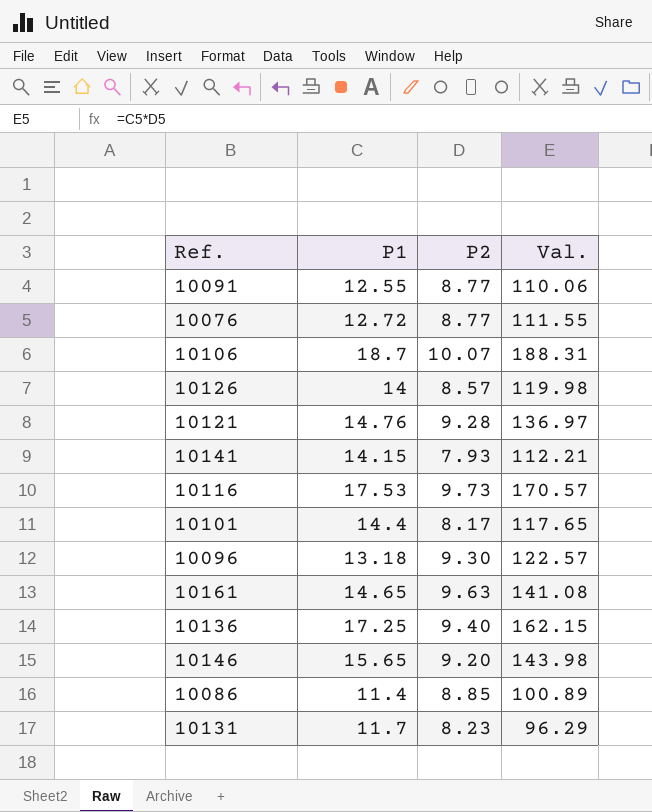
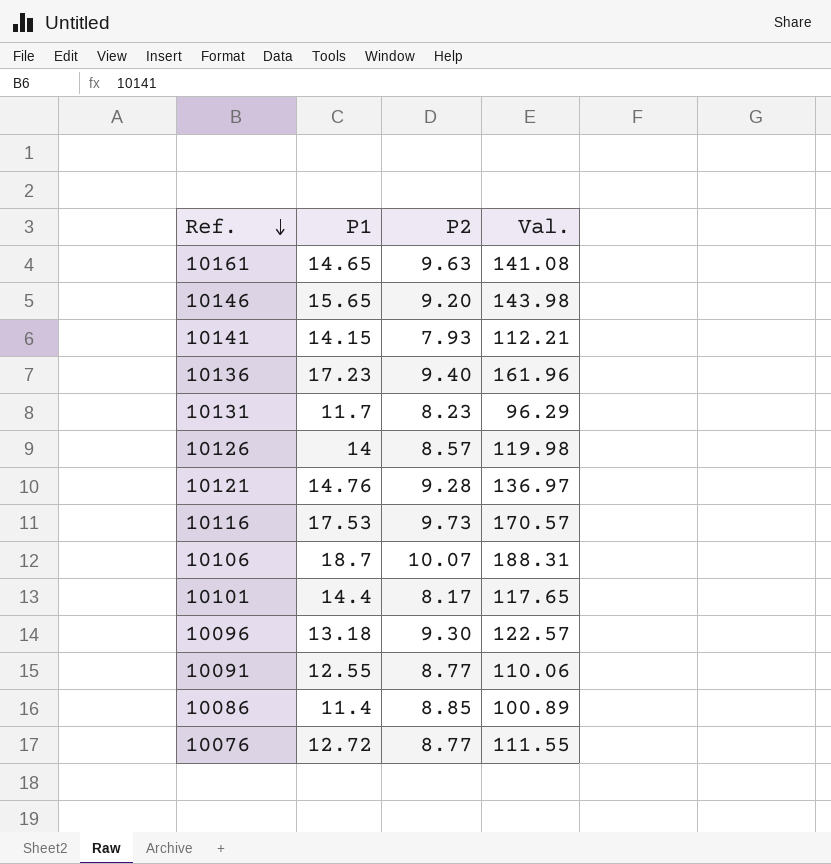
row order: none -> Ref. descending
10136 | P1: 17.25 -> 17.23
10136 | Val.: 162.15 -> 161.96

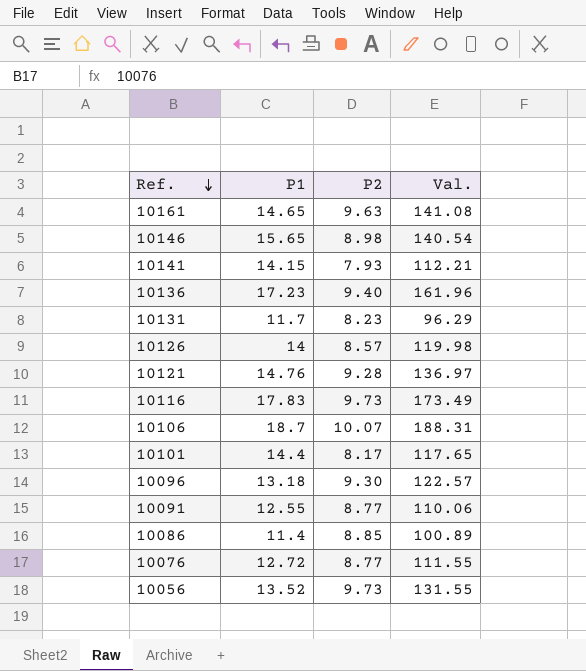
10146 | P2: 9.20 -> 8.98
10146 | Val.: 143.98 -> 140.54
10116 | P1: 17.53 -> 17.83
10116 | Val.: 170.57 -> 173.49
row 10056: none -> 13.52 | 9.73 | 131.55

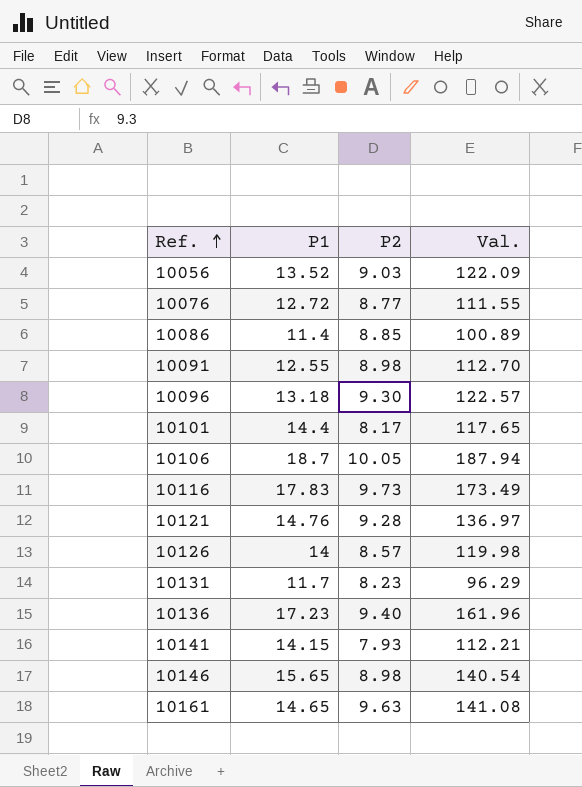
row order: Ref. descending -> Ref. ascending
10056 | P2: 9.73 -> 9.03
10056 | Val.: 131.55 -> 122.09
10091 | P2: 8.77 -> 8.98
10091 | Val.: 110.06 -> 112.70
10106 | P2: 10.07 -> 10.05
10106 | Val.: 188.31 -> 187.94

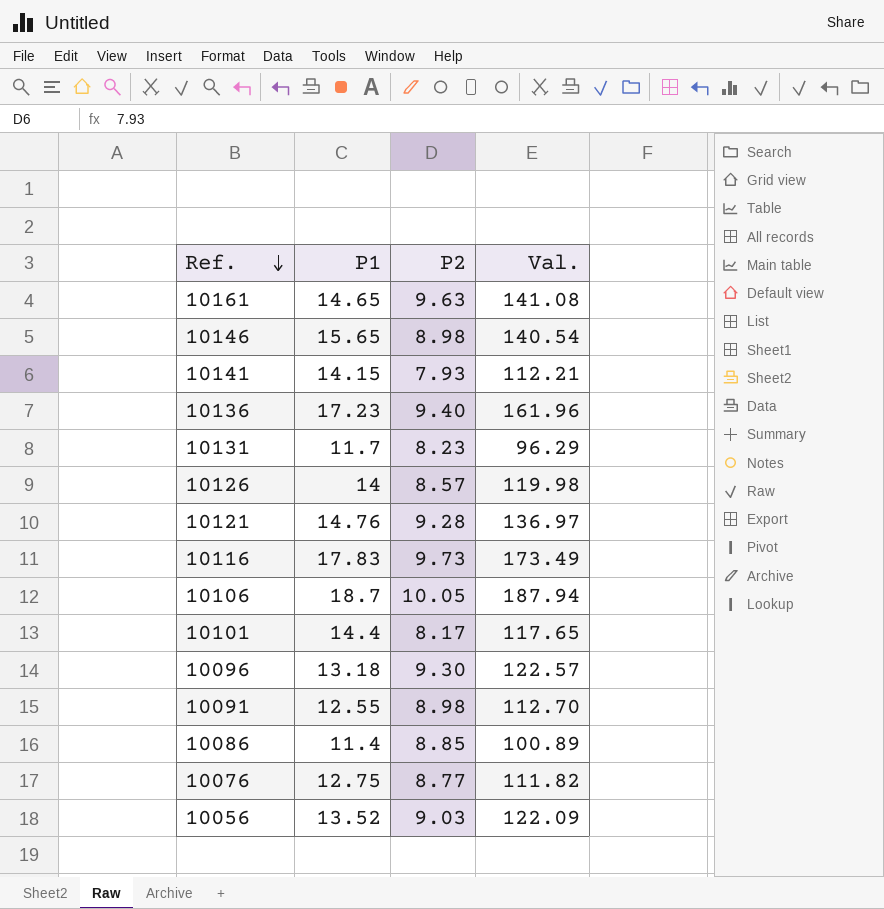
row order: Ref. ascending -> Ref. descending
10076 | P1: 12.72 -> 12.75
10076 | Val.: 111.55 -> 111.82

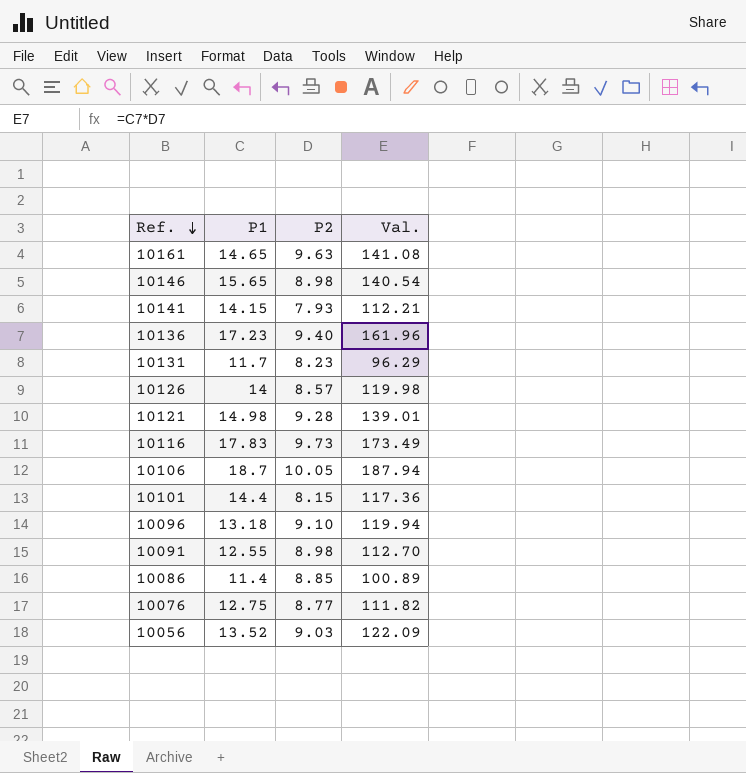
10121 | P1: 14.76 -> 14.98
10121 | Val.: 136.97 -> 139.01
10101 | P2: 8.17 -> 8.15
10101 | Val.: 117.65 -> 117.36
10096 | P2: 9.30 -> 9.10
10096 | Val.: 122.57 -> 119.94

